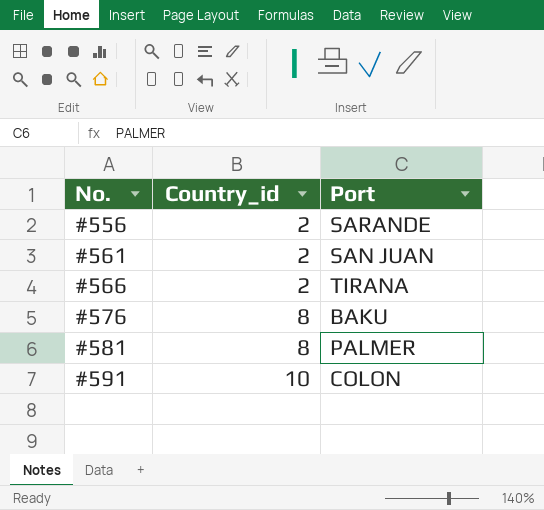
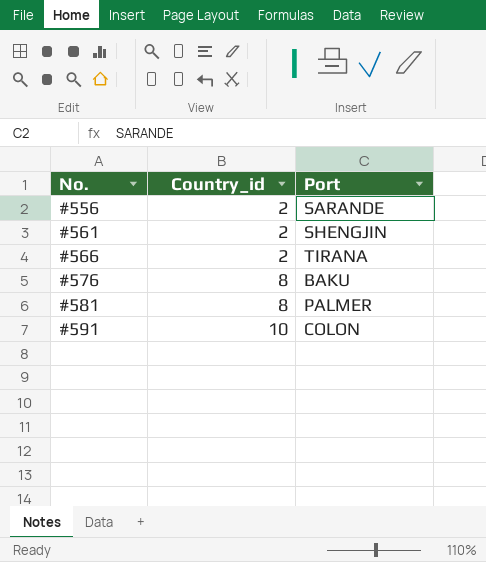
#561 | Port: SAN JUAN -> SHENGJIN

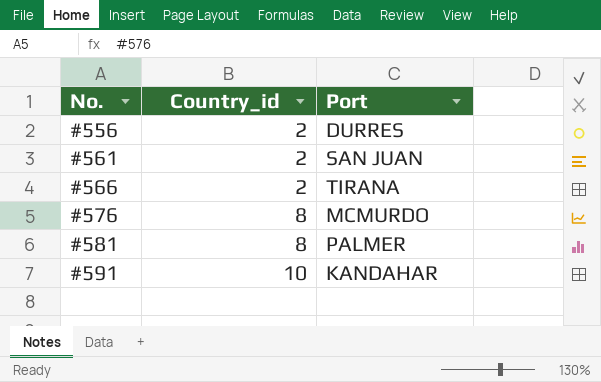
#556 | Port: SARANDE -> DURRES
#561 | Port: SHENGJIN -> SAN JUAN
#576 | Port: BAKU -> MCMURDO
#591 | Port: COLON -> KANDAHAR

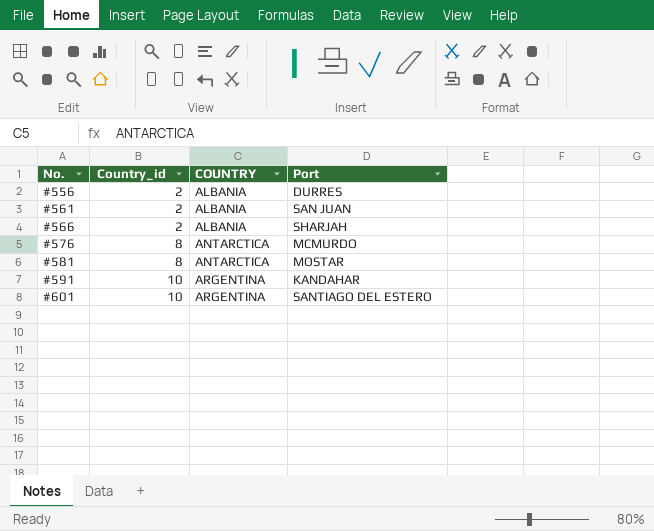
column COUNTRY | position: none -> 3
#566 | Port: TIRANA -> SHARJAH
#581 | Port: PALMER -> MOSTAR
row #601: none -> 10 | ARGENTINA | SANTIAGO DEL ESTERO

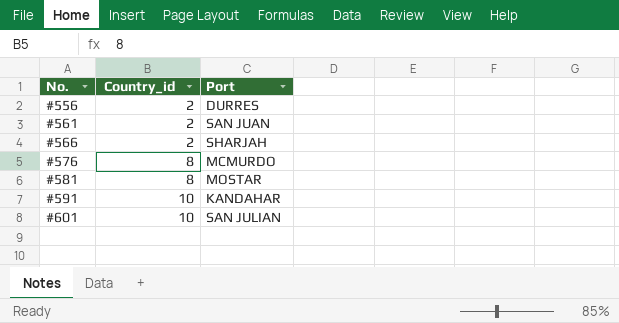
column COUNTRY | position: 3 -> none
#601 | Port: SANTIAGO DEL ESTERO -> SAN JULIAN

